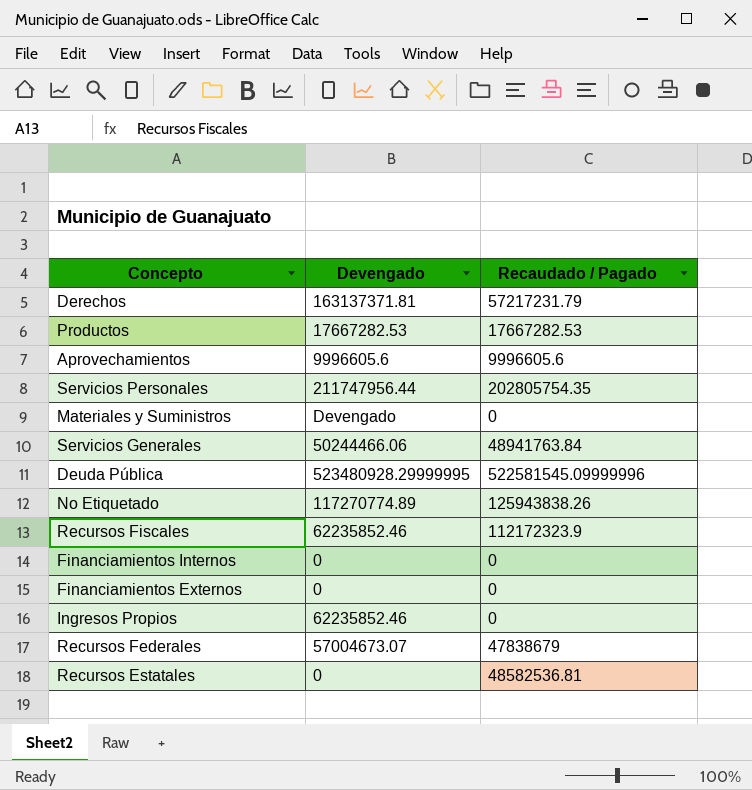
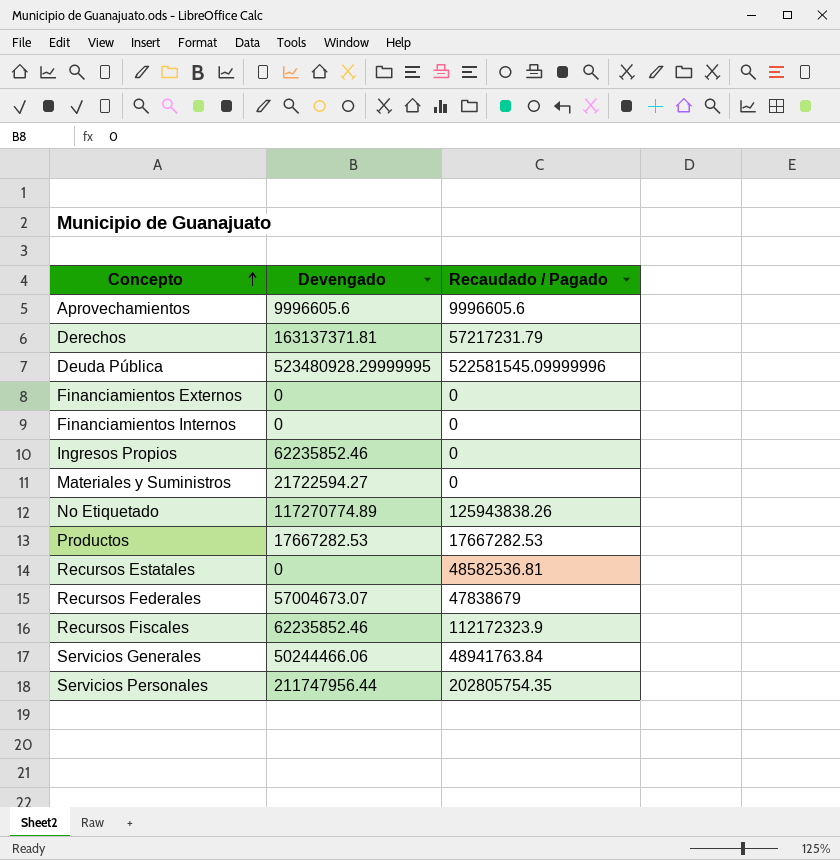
row order: none -> Concepto ascending
Materiales y Suministros | Devengado: Devengado -> 21722594.27

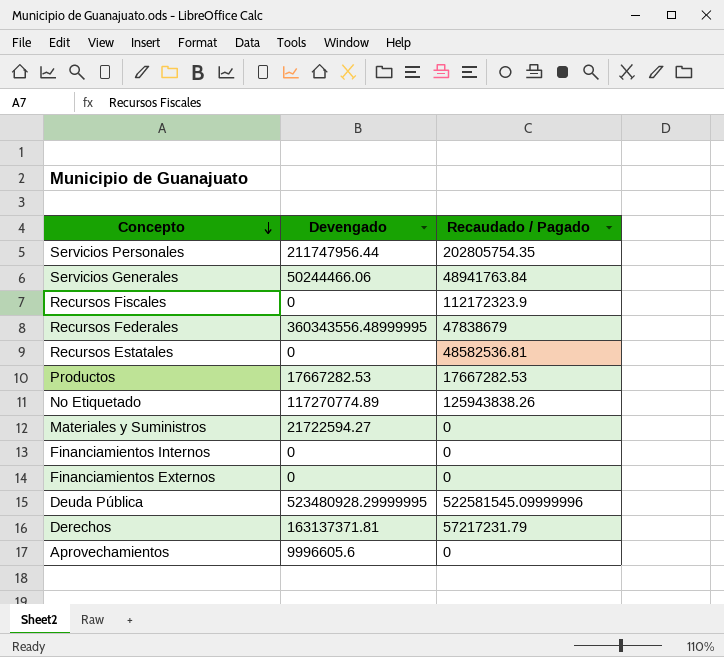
row order: Concepto ascending -> Concepto descending
row Ingresos Propios: 62235852.46 | 0 -> none
Recursos Fiscales | Devengado: 62235852.46 -> 0
Recursos Federales | Devengado: 57004673.07 -> 360343556.48999995
Aprovechamientos | Recaudado / Pagado: 9996605.6 -> 0

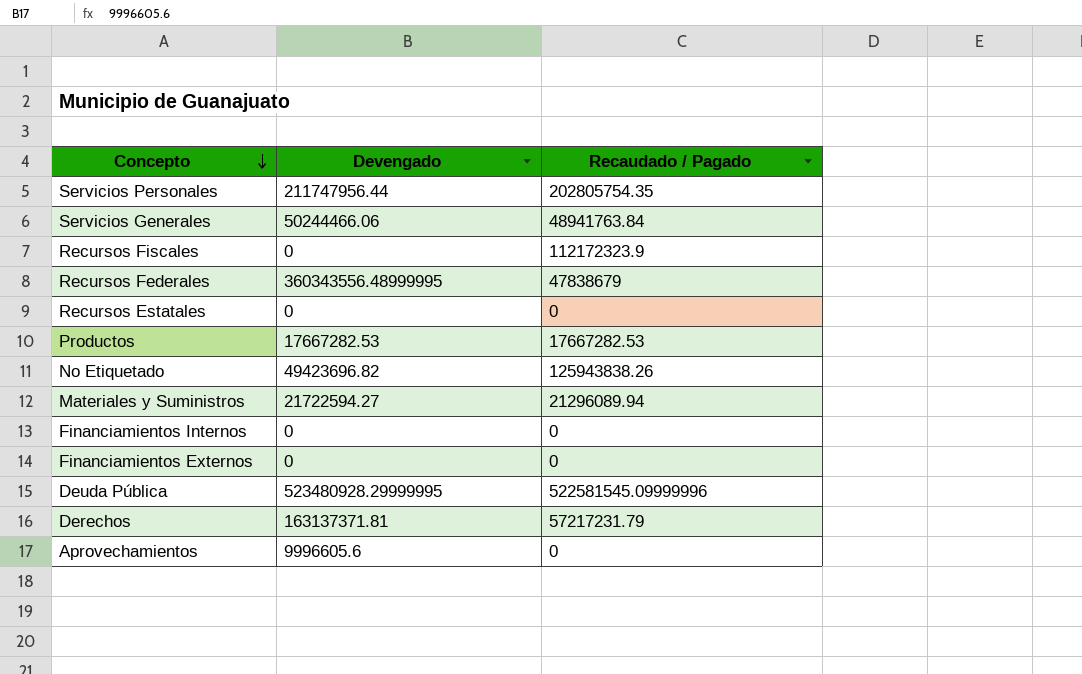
Recursos Estatales | Recaudado / Pagado: 48582536.81 -> 0
No Etiquetado | Devengado: 117270774.89 -> 49423696.82
Materiales y Suministros | Recaudado / Pagado: 0 -> 21296089.94

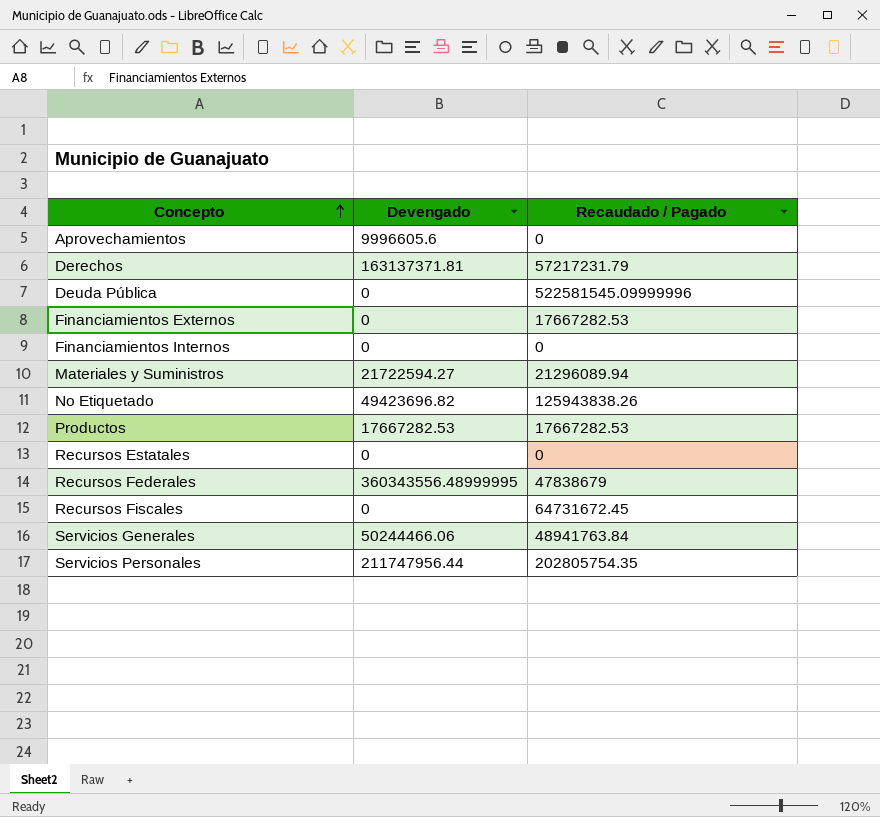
row order: Concepto descending -> Concepto ascending
Deuda Pública | Devengado: 523480928.29999995 -> 0
Financiamientos Externos | Recaudado / Pagado: 0 -> 17667282.53
Recursos Fiscales | Recaudado / Pagado: 112172323.9 -> 64731672.45

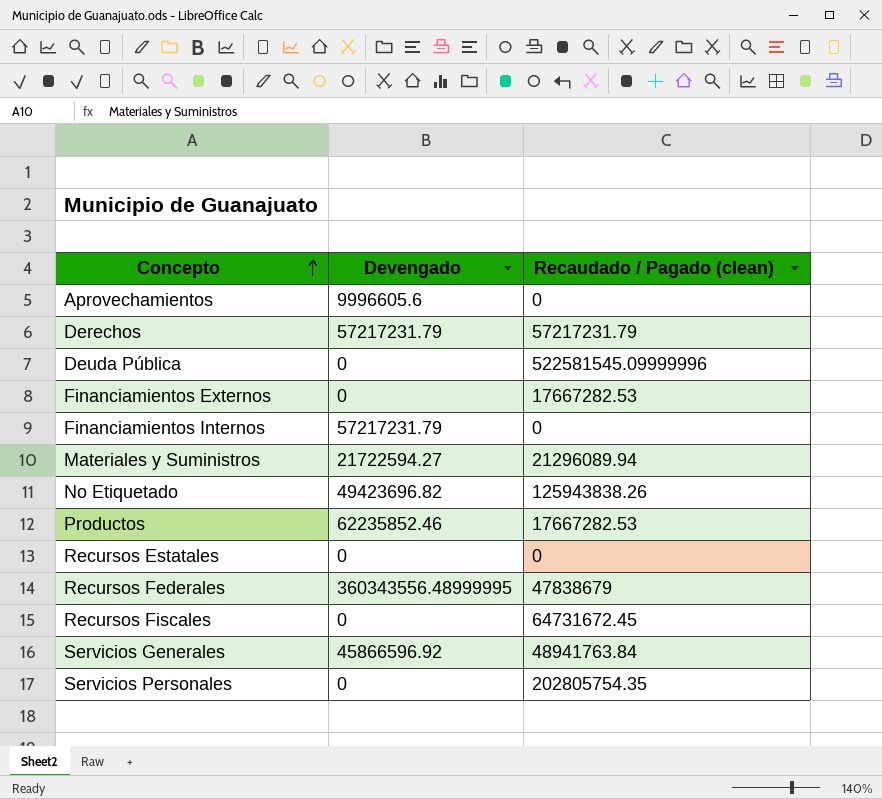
column name: Recaudado / Pagado -> Recaudado / Pagado (clean)
Derechos | Devengado: 163137371.81 -> 57217231.79
Financiamientos Internos | Devengado: 0 -> 57217231.79
Productos | Devengado: 17667282.53 -> 62235852.46
Servicios Generales | Devengado: 50244466.06 -> 45866596.92
Servicios Personales | Devengado: 211747956.44 -> 0

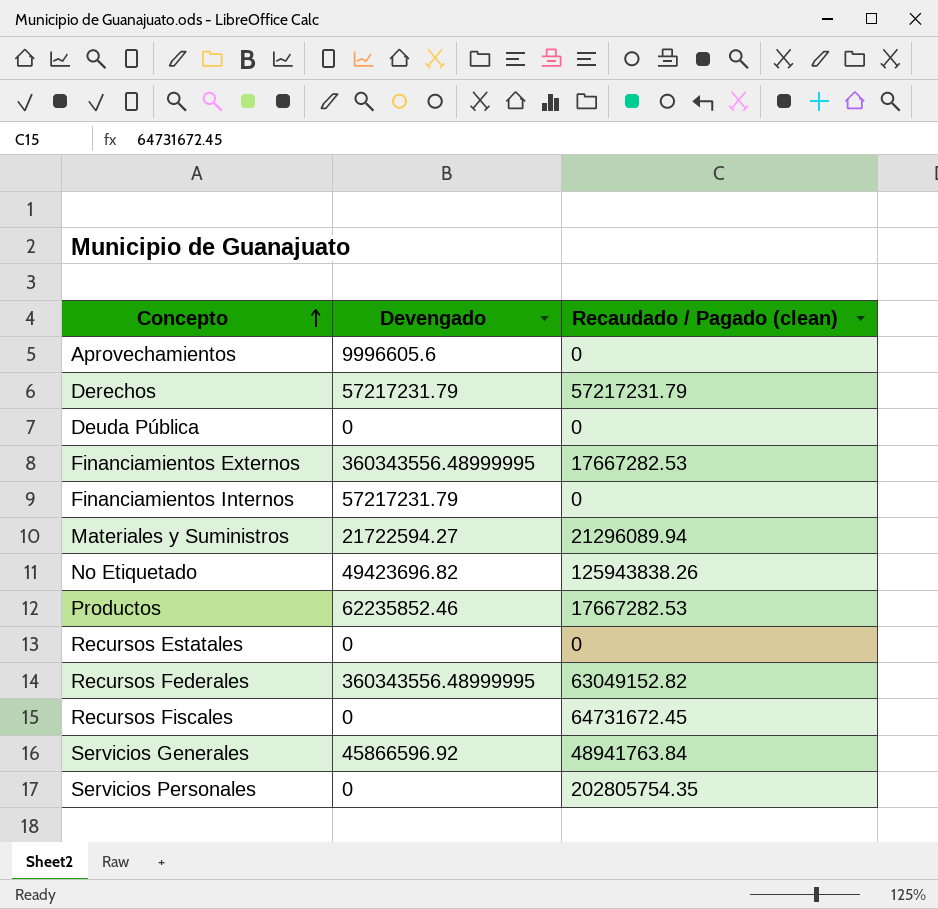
Deuda Pública | Recaudado / Pagado (clean): 522581545.09999996 -> 0
Financiamientos Externos | Devengado: 0 -> 360343556.48999995
Recursos Federales | Recaudado / Pagado (clean): 47838679 -> 63049152.82

